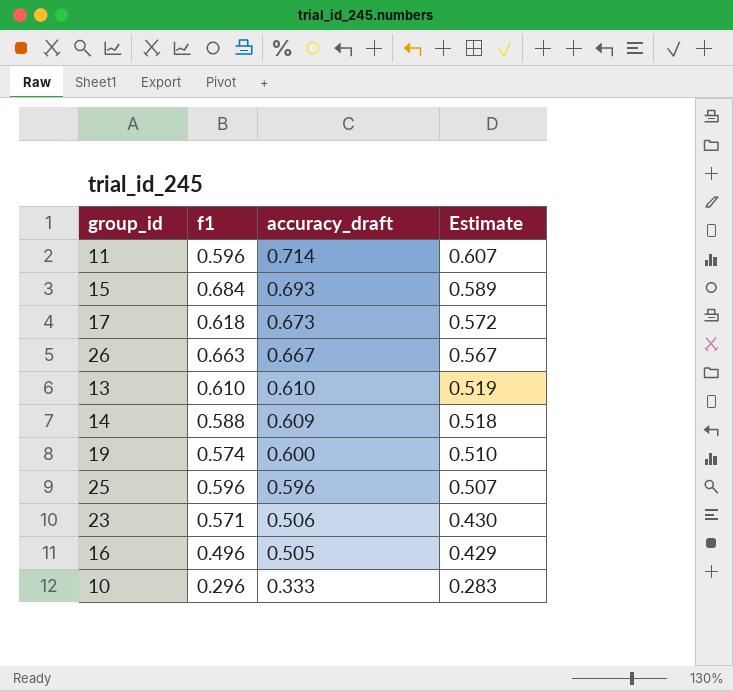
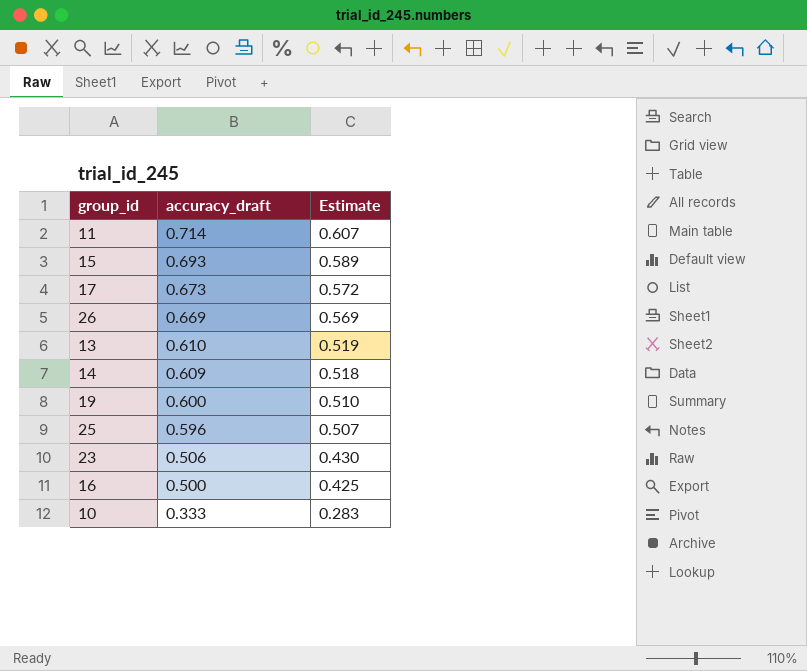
column f1 | position: 2 -> none
26 | accuracy_draft: 0.667 -> 0.669
26 | Estimate: 0.567 -> 0.569
16 | accuracy_draft: 0.505 -> 0.500
16 | Estimate: 0.429 -> 0.425

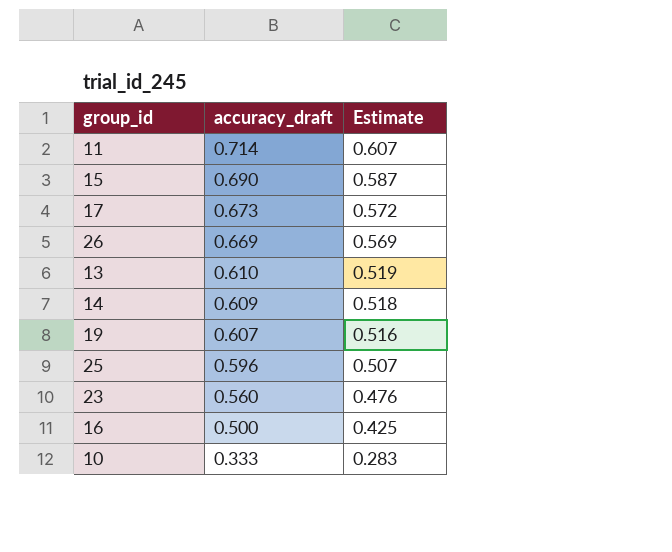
15 | accuracy_draft: 0.693 -> 0.690
15 | Estimate: 0.589 -> 0.587
19 | accuracy_draft: 0.600 -> 0.607
19 | Estimate: 0.510 -> 0.516
23 | accuracy_draft: 0.506 -> 0.560
23 | Estimate: 0.430 -> 0.476

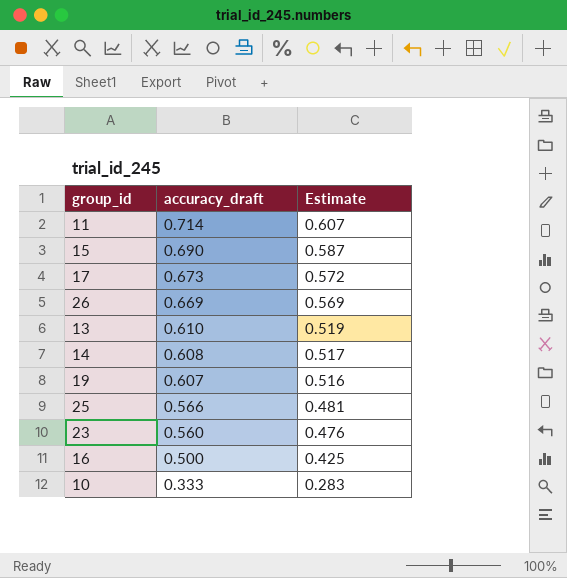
14 | accuracy_draft: 0.609 -> 0.608
14 | Estimate: 0.518 -> 0.517
25 | accuracy_draft: 0.596 -> 0.566
25 | Estimate: 0.507 -> 0.481

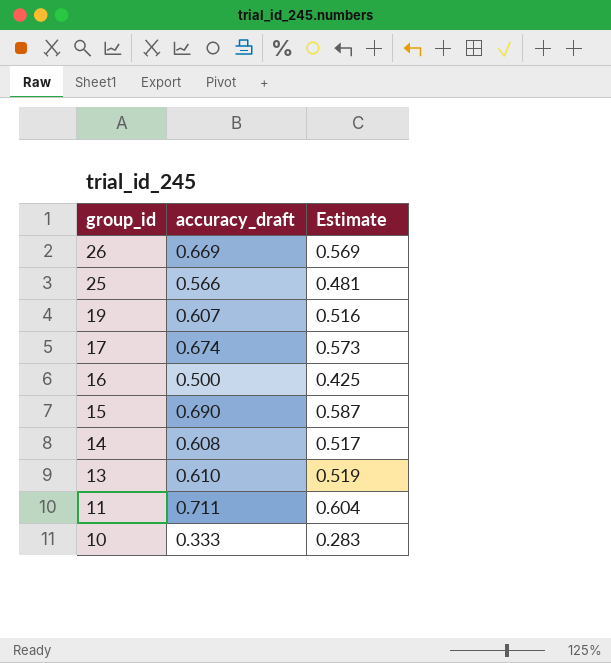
row order: accuracy_draft descending -> group_id descending
row 23: 0.560 | 0.476 -> none
17 | accuracy_draft: 0.673 -> 0.674
17 | Estimate: 0.572 -> 0.573
11 | accuracy_draft: 0.714 -> 0.711
11 | Estimate: 0.607 -> 0.604

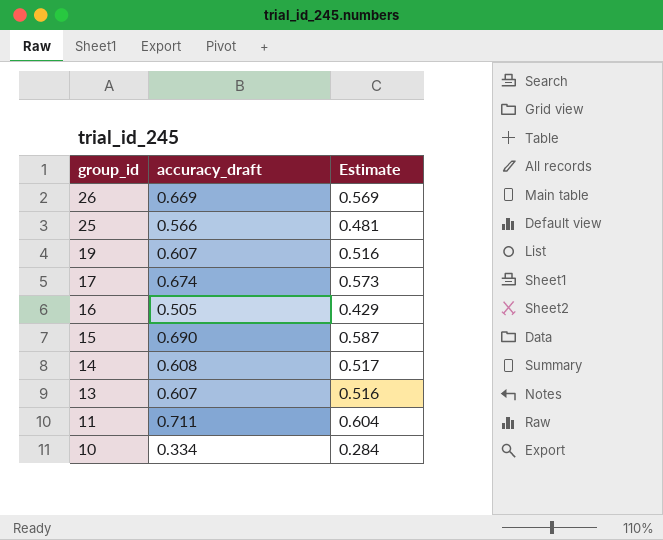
16 | accuracy_draft: 0.500 -> 0.505
16 | Estimate: 0.425 -> 0.429
13 | accuracy_draft: 0.610 -> 0.607
13 | Estimate: 0.519 -> 0.516
10 | accuracy_draft: 0.333 -> 0.334
10 | Estimate: 0.283 -> 0.284

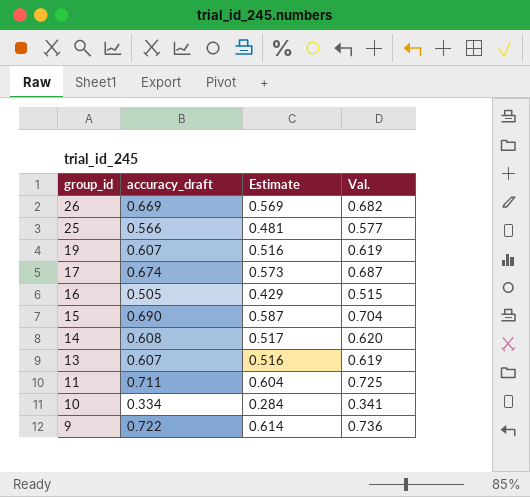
column Val. | formula: none -> [accuracy_draft] * 1.02
row 9: none -> 0.722 | 0.614 | 0.736

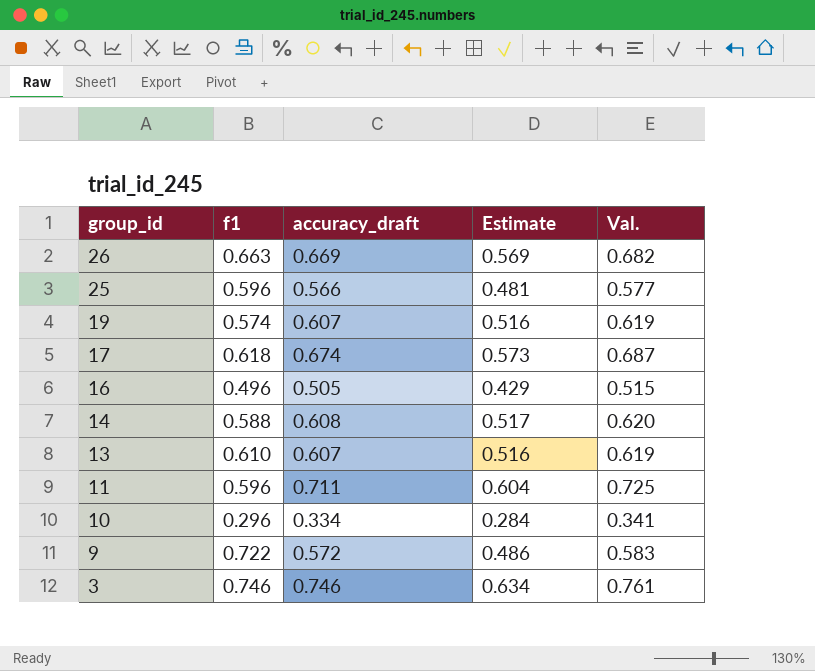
column f1 | position: none -> 2
row 15: 0.690 | 0.587 | 0.704 -> none
9 | accuracy_draft: 0.722 -> 0.572
9 | Estimate: 0.614 -> 0.486
9 | Val.: 0.736 -> 0.583
row 3: none -> 0.746 | 0.746 | 0.634 | 0.761

